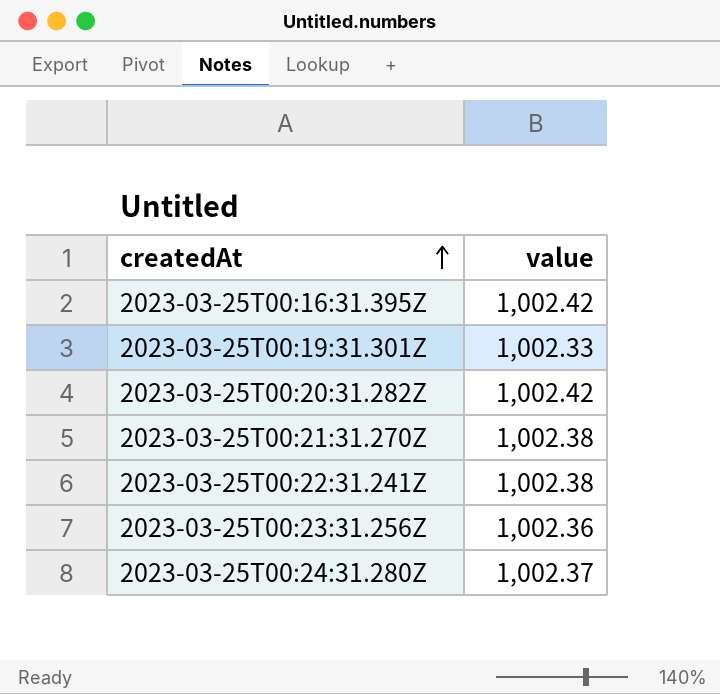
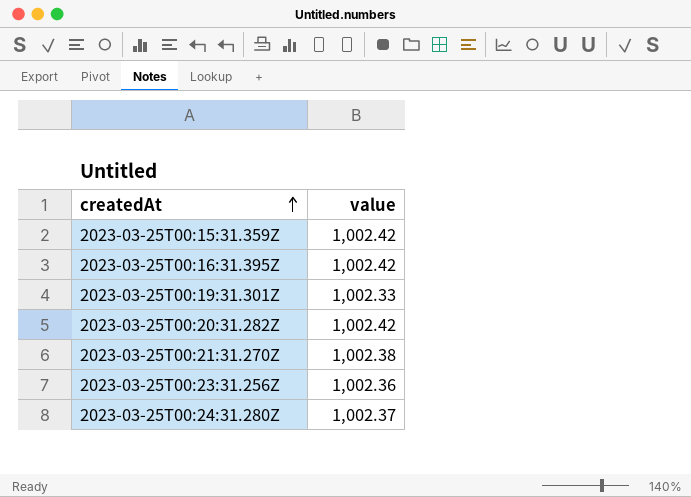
row 2023-03-25T00:22:31.241Z: 1,002.38 -> none
row 2023-03-25T00:15:31.359Z: none -> 1,002.42

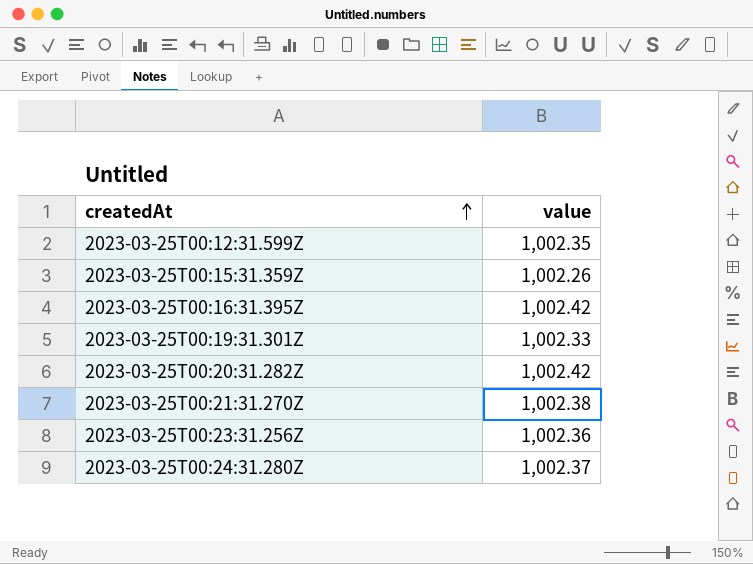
row 2023-03-25T00:12:31.599Z: none -> 1,002.35
2023-03-25T00:15:31.359Z | value: 1,002.42 -> 1,002.26

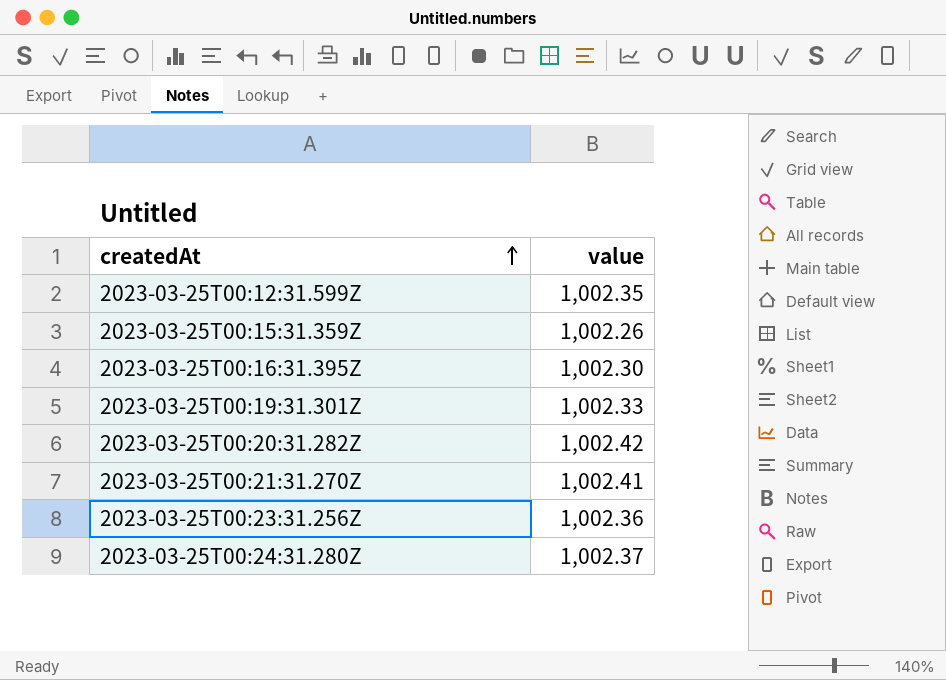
2023-03-25T00:16:31.395Z | value: 1,002.42 -> 1,002.30
2023-03-25T00:21:31.270Z | value: 1,002.38 -> 1,002.41

